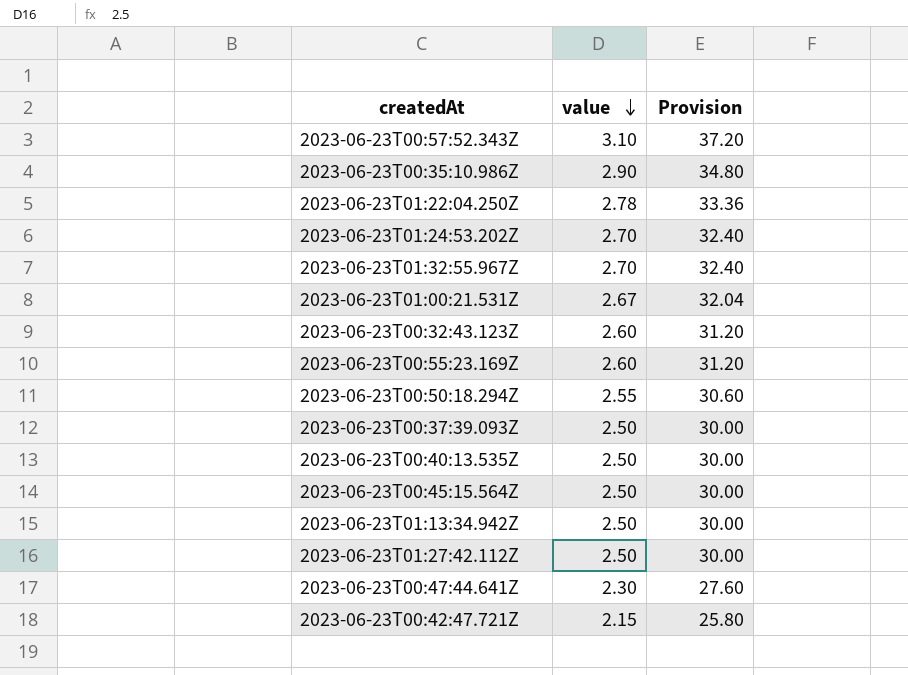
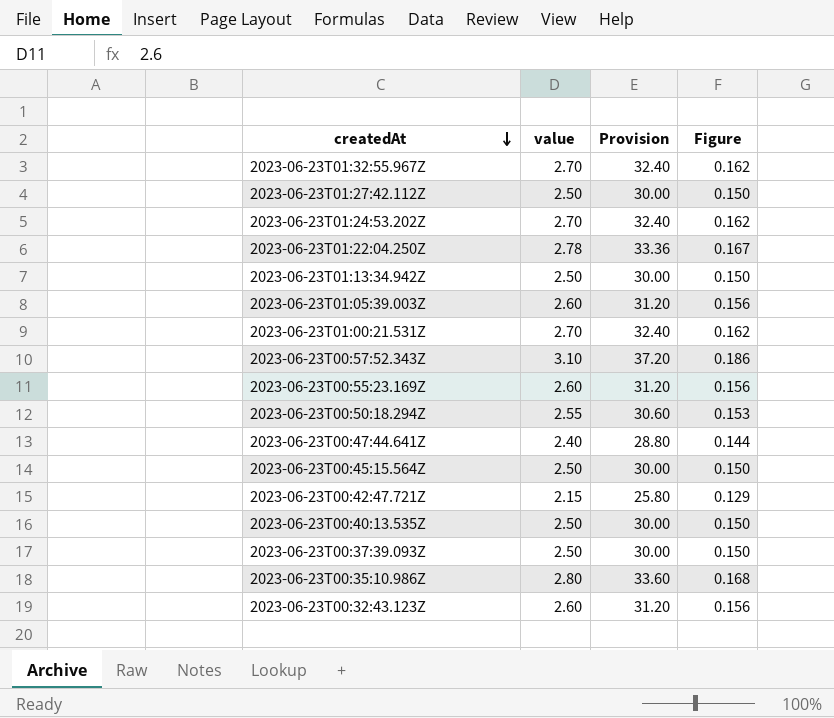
row order: value descending -> createdAt descending
column Figure | formula: none -> [value] * 0.06
row 2023-06-23T01:05:39.003Z: none -> 2.60 | 31.20 | 0.156
2023-06-23T01:00:21.531Z | value: 2.67 -> 2.70
2023-06-23T01:00:21.531Z | Provision: 32.04 -> 32.40
2023-06-23T00:47:44.641Z | value: 2.30 -> 2.40
2023-06-23T00:47:44.641Z | Provision: 27.60 -> 28.80
2023-06-23T00:35:10.986Z | value: 2.90 -> 2.80
2023-06-23T00:35:10.986Z | Provision: 34.80 -> 33.60

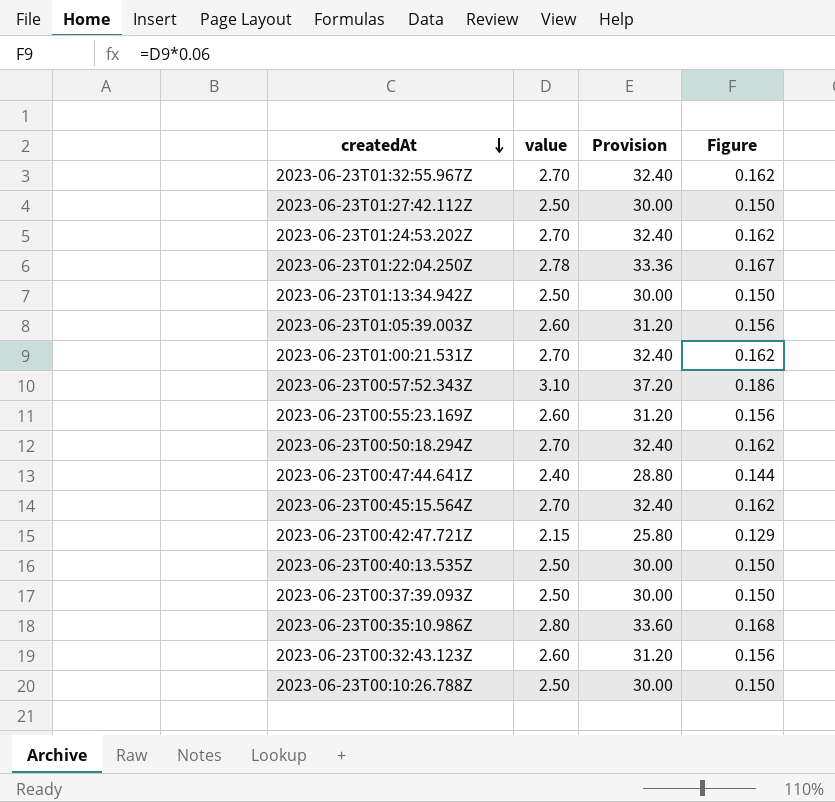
2023-06-23T00:50:18.294Z | value: 2.55 -> 2.70
2023-06-23T00:50:18.294Z | Provision: 30.60 -> 32.40
2023-06-23T00:50:18.294Z | Figure: 0.153 -> 0.162
2023-06-23T00:45:15.564Z | value: 2.50 -> 2.70
2023-06-23T00:45:15.564Z | Provision: 30.00 -> 32.40
2023-06-23T00:45:15.564Z | Figure: 0.150 -> 0.162
row 2023-06-23T00:10:26.788Z: none -> 2.50 | 30.00 | 0.150

